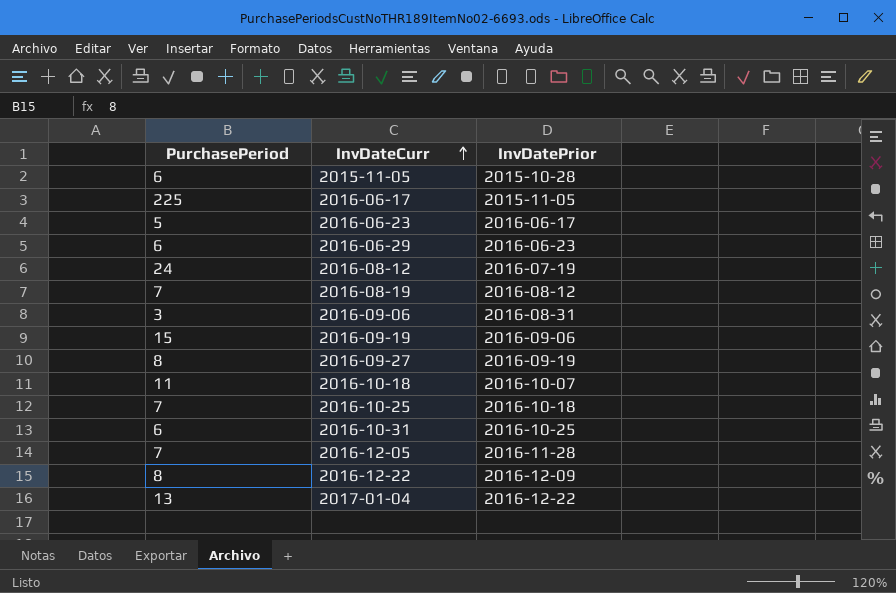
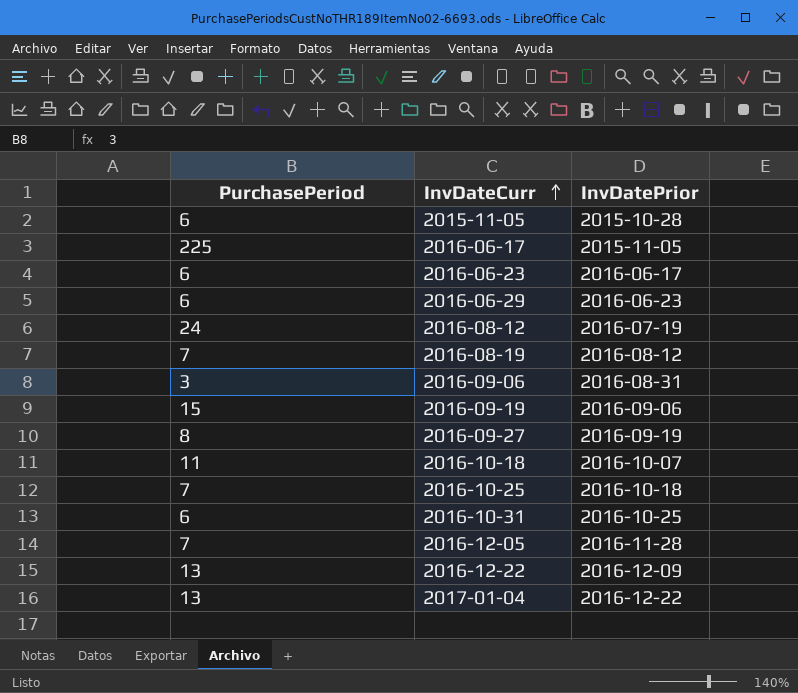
2016-06-23 | PurchasePeriod: 5 -> 6
2016-12-22 | PurchasePeriod: 8 -> 13

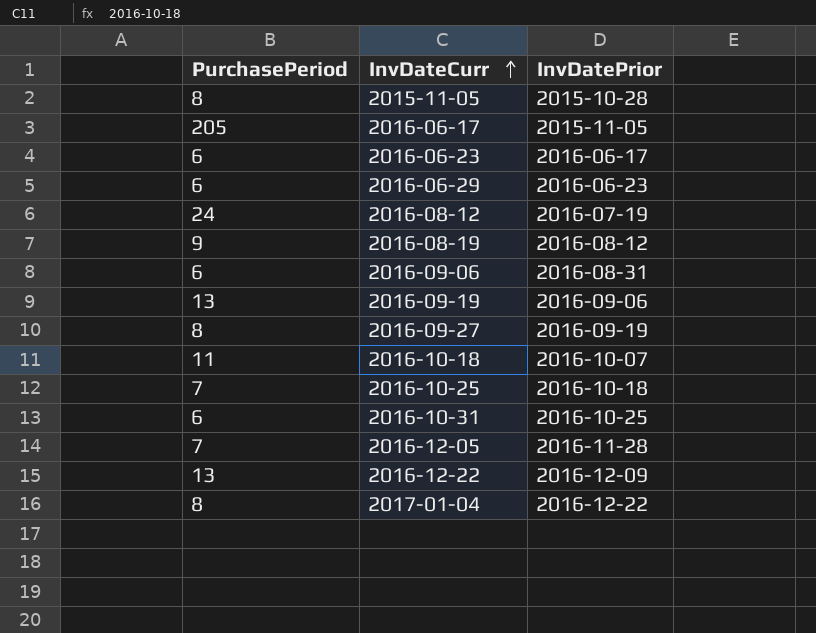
2015-11-05 | PurchasePeriod: 6 -> 8
2016-06-17 | PurchasePeriod: 225 -> 205
2016-08-19 | PurchasePeriod: 7 -> 9
2016-09-06 | PurchasePeriod: 3 -> 6
2016-09-19 | PurchasePeriod: 15 -> 13
2017-01-04 | PurchasePeriod: 13 -> 8

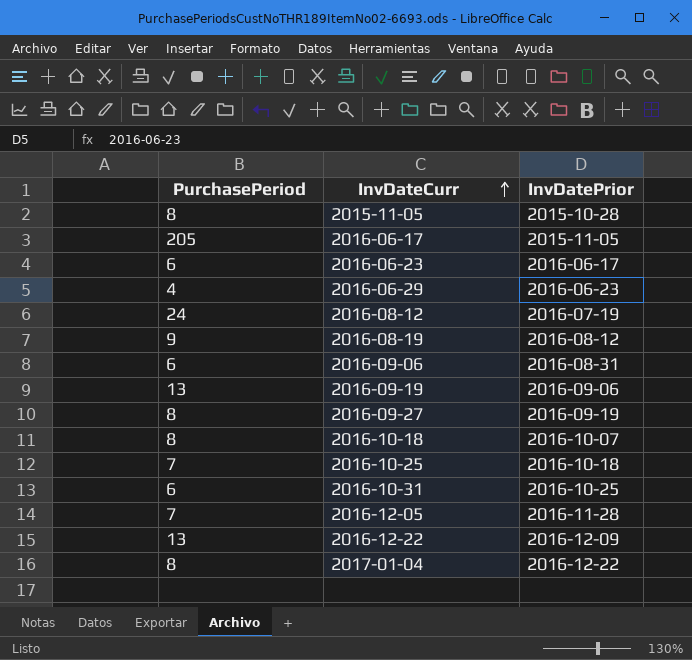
2016-06-29 | PurchasePeriod: 6 -> 4
2016-10-18 | PurchasePeriod: 11 -> 8

